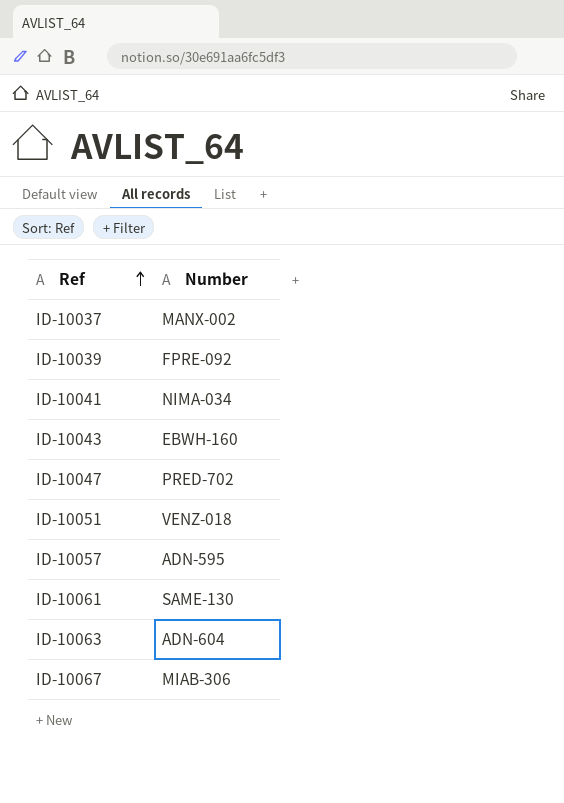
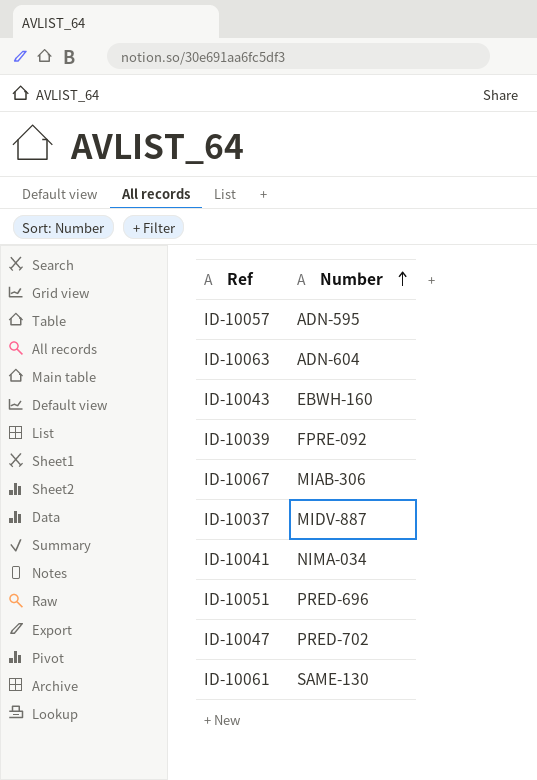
row order: Ref ascending -> Number ascending
ID-10037 | Number: MANX-002 -> MIDV-887
ID-10051 | Number: VENZ-018 -> PRED-696

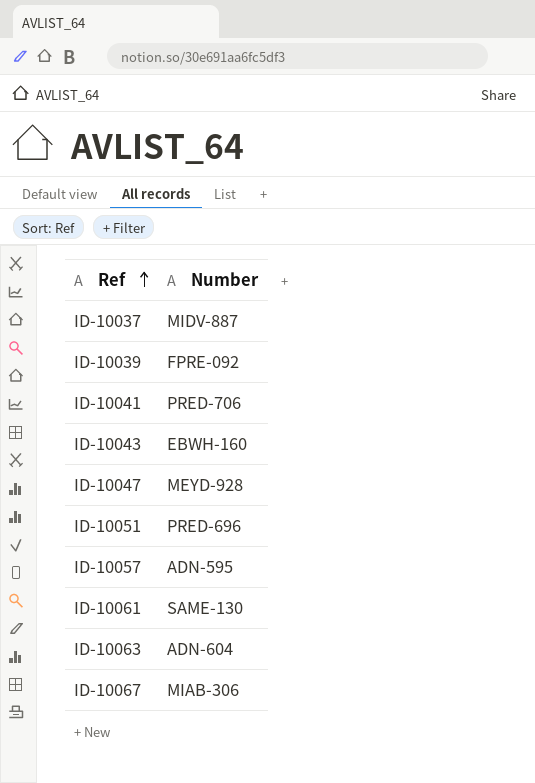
row order: Number ascending -> Ref ascending
ID-10041 | Number: NIMA-034 -> PRED-706
ID-10047 | Number: PRED-702 -> MEYD-928

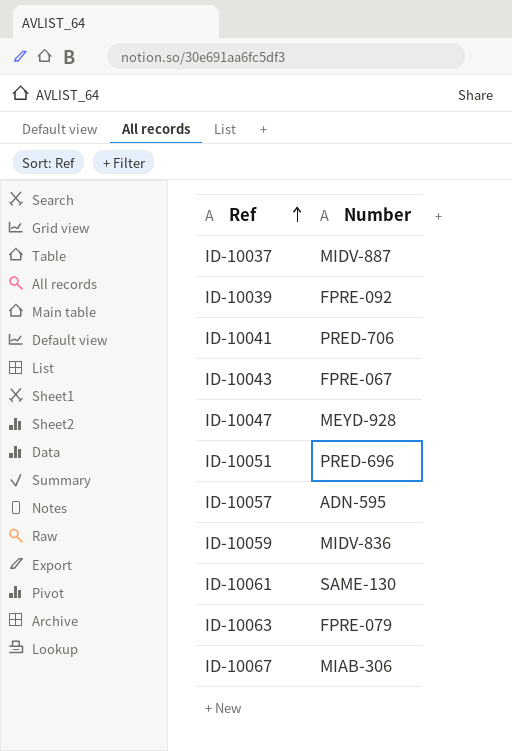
ID-10043 | Number: EBWH-160 -> FPRE-067
row ID-10059: none -> MIDV-836
ID-10063 | Number: ADN-604 -> FPRE-079

